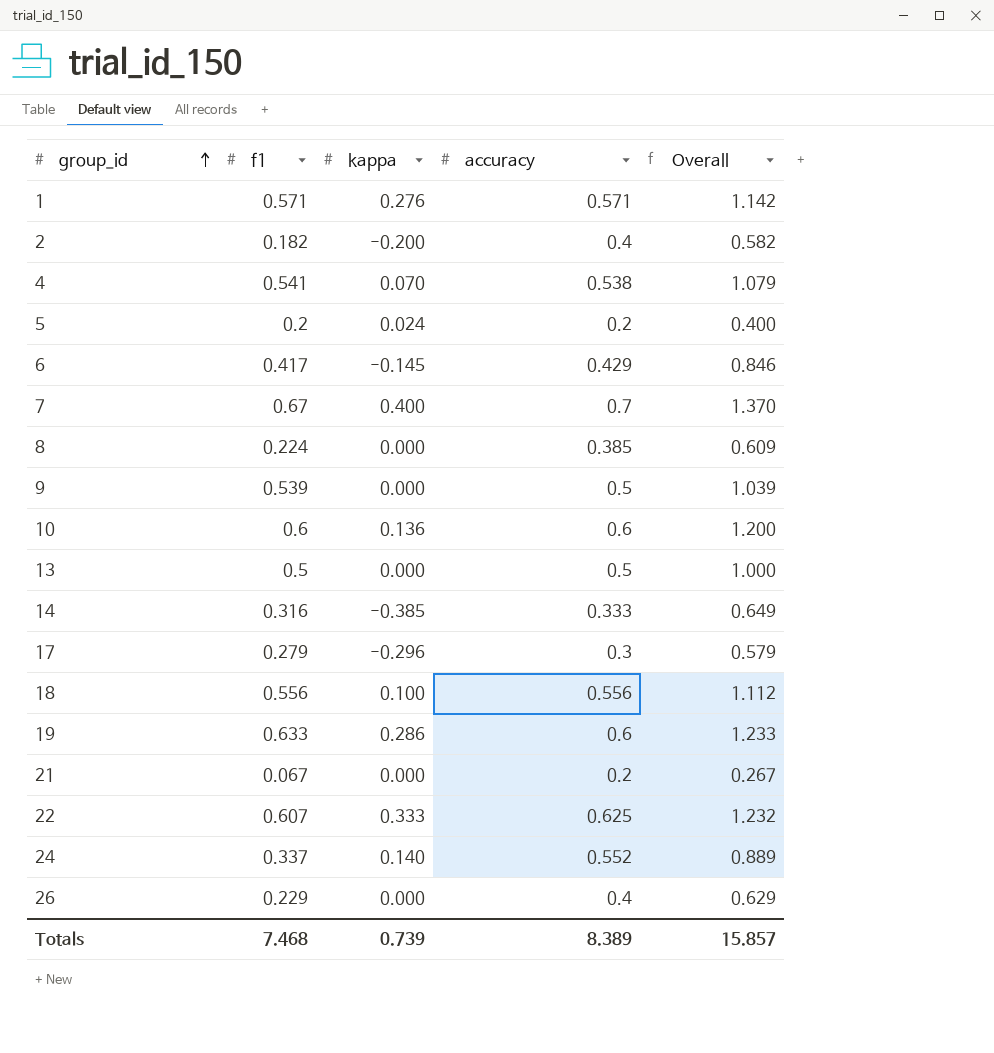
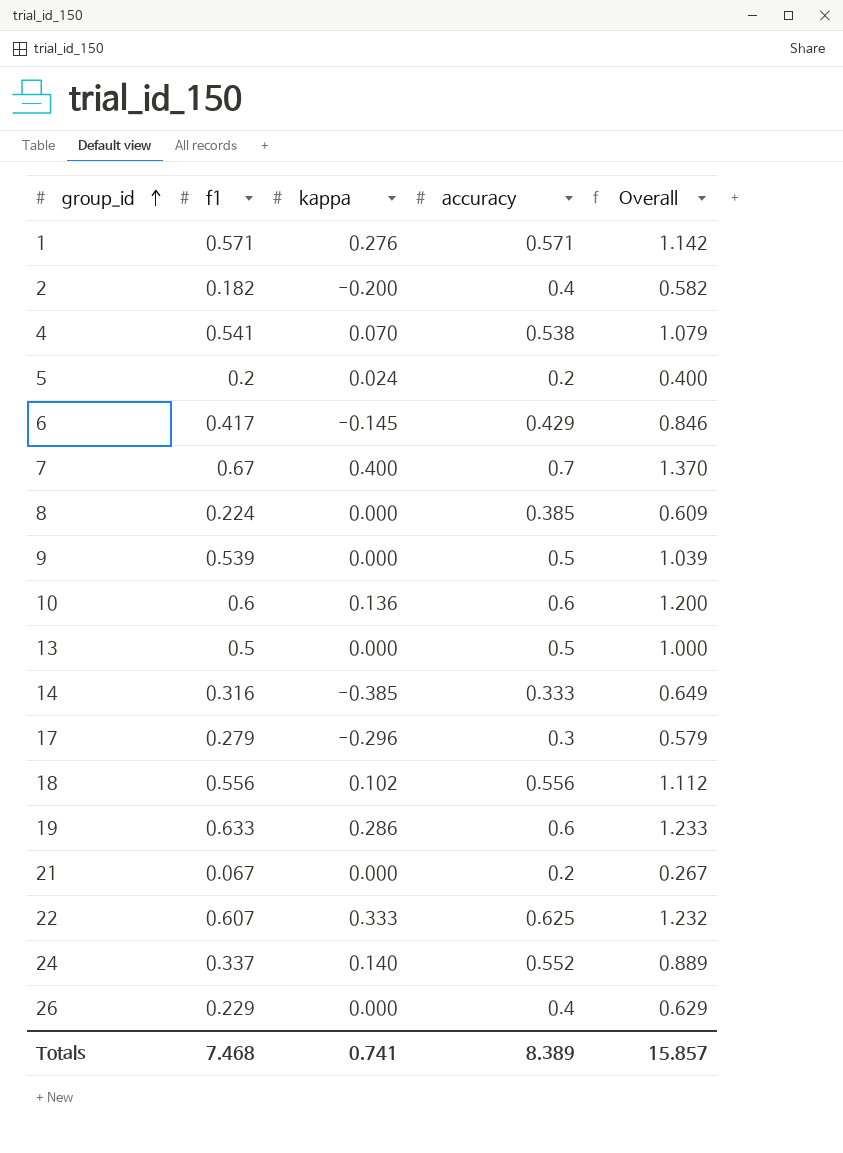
18 | kappa: 0.100 -> 0.102
Totals | kappa: 0.739 -> 0.741

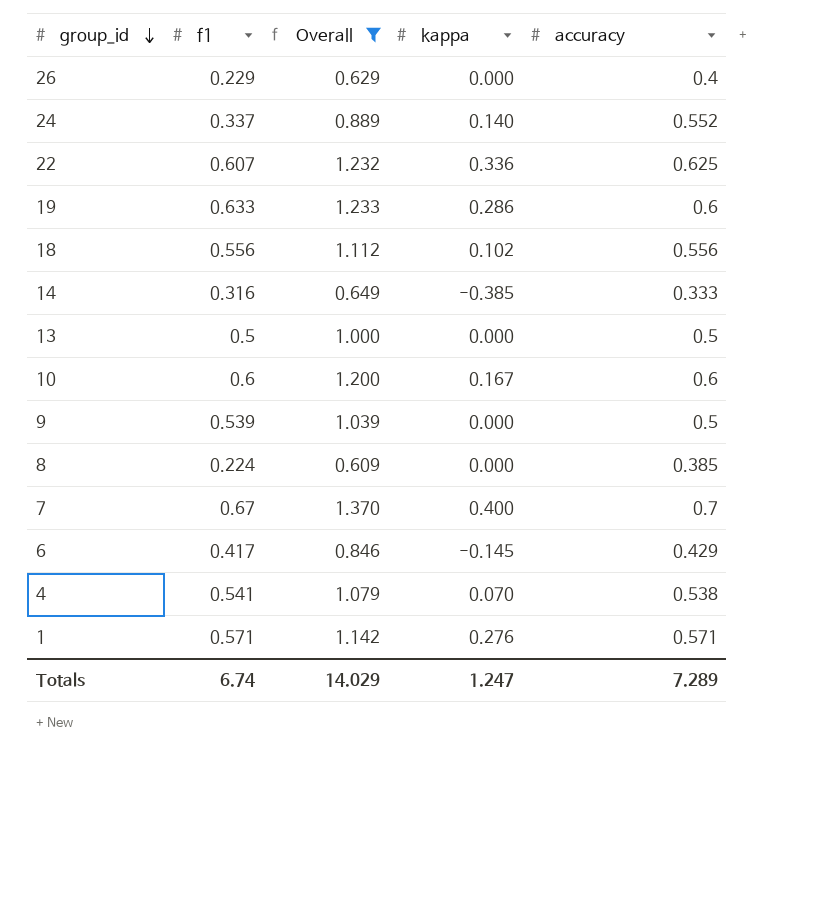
filter: none -> Overall >= 0.609
row order: group_id ascending -> group_id descending
column Overall | position: 5 -> 3
22 | kappa: 0.333 -> 0.336
10 | kappa: 0.136 -> 0.167
Totals | f1: 7.468 -> 6.74
Totals | Overall: 15.857 -> 14.029
Totals | kappa: 0.741 -> 1.247
Totals | accuracy: 8.389 -> 7.289

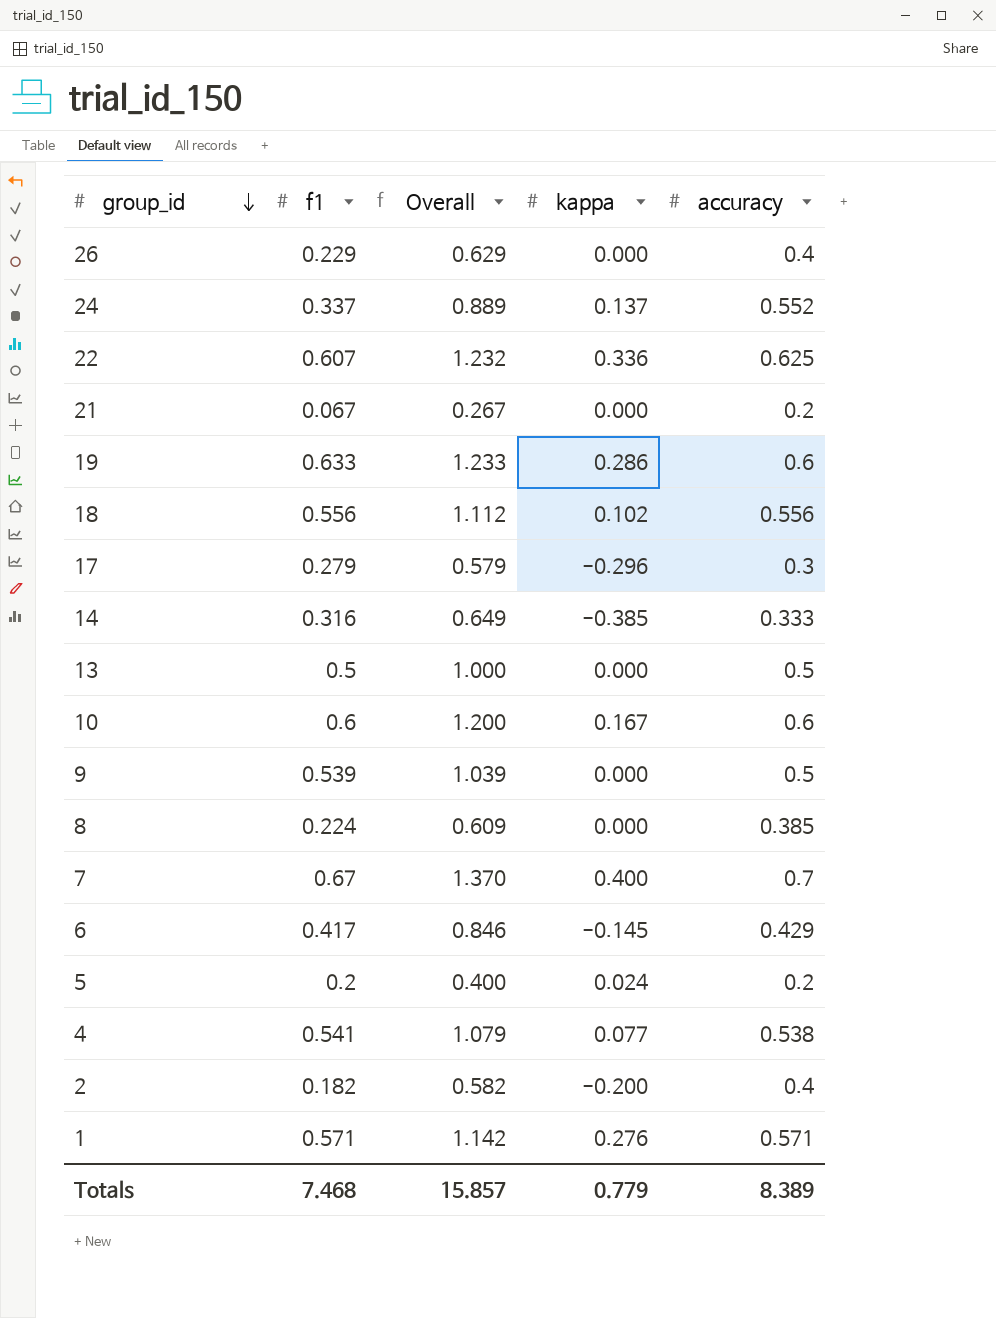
filter: Overall >= 0.609 -> none
24 | kappa: 0.140 -> 0.137
4 | kappa: 0.070 -> 0.077
Totals | f1: 6.74 -> 7.468
Totals | Overall: 14.029 -> 15.857
Totals | kappa: 1.247 -> 0.779
Totals | accuracy: 7.289 -> 8.389

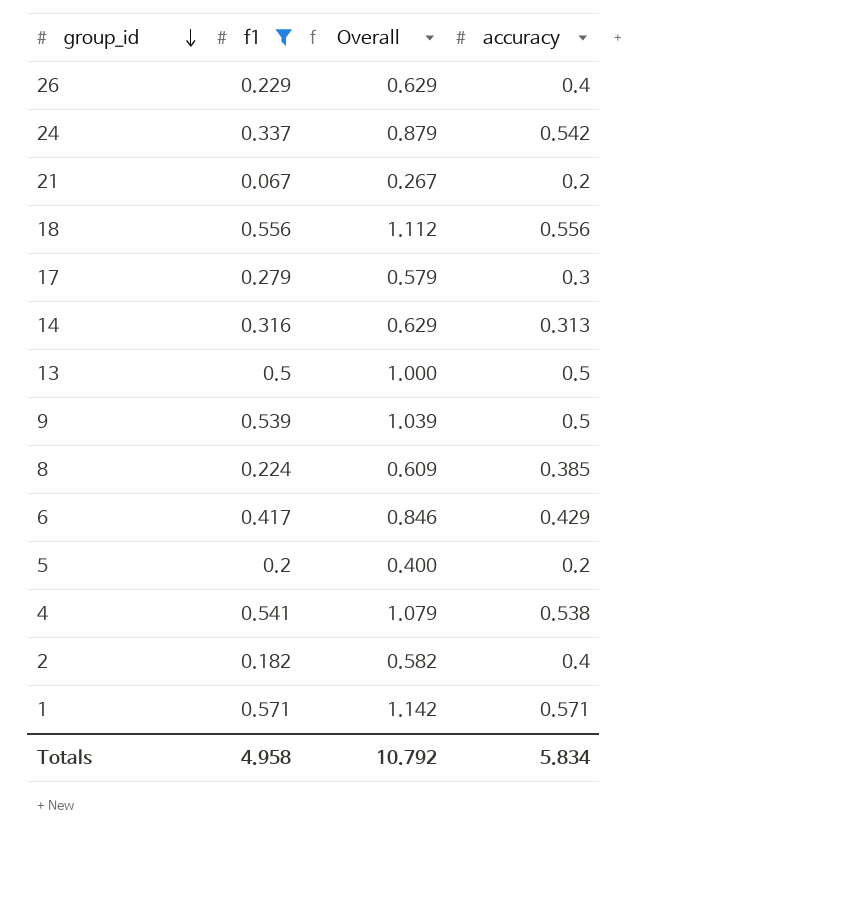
filter: none -> f1 <= 0.571
column kappa | position: 4 -> none
24 | Overall: 0.889 -> 0.879
24 | accuracy: 0.552 -> 0.542
14 | Overall: 0.649 -> 0.629
14 | accuracy: 0.333 -> 0.313
Totals | f1: 7.468 -> 4.958
Totals | Overall: 15.857 -> 10.792
Totals | accuracy: 8.389 -> 5.834

